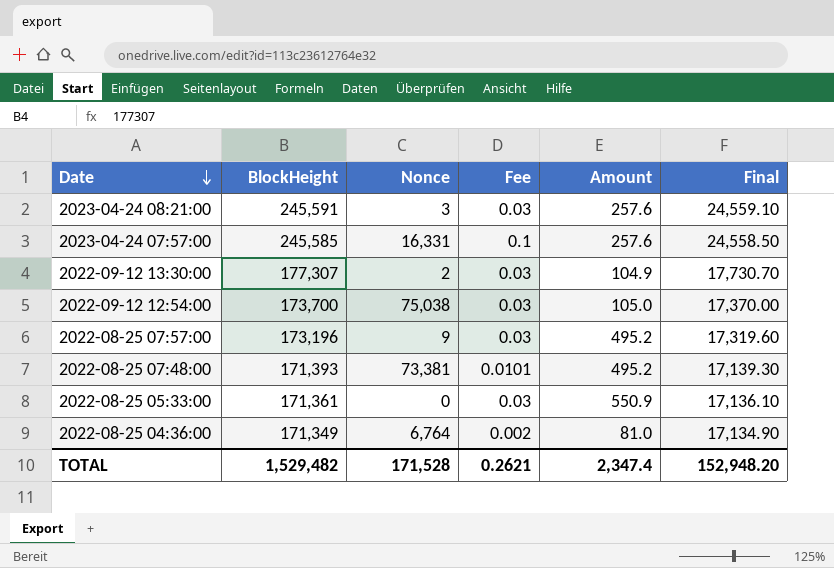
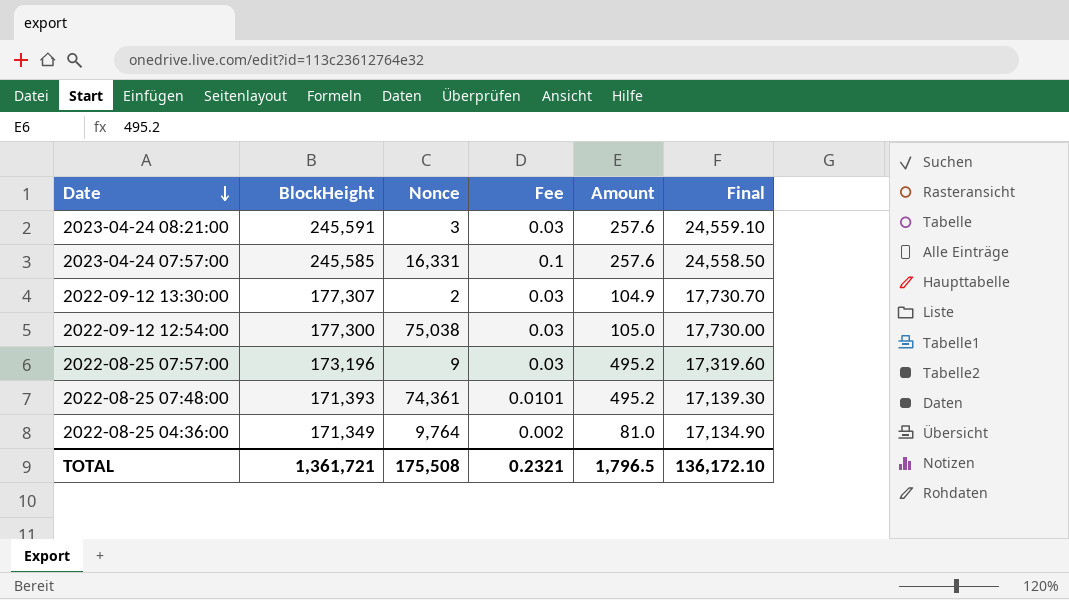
row 2022-08-25 05:33:00: 171,361 | 0 | 0.03 | 550.9 | 17,136.10 -> none
2022-09-12 12:54:00 | BlockHeight: 173,700 -> 177,300
2022-09-12 12:54:00 | Final: 17,370.00 -> 17,730.00
2022-08-25 07:48:00 | Nonce: 73,381 -> 74,361
2022-08-25 04:36:00 | Nonce: 6,764 -> 9,764
TOTAL | BlockHeight: 1,529,482 -> 1,361,721
TOTAL | Nonce: 171,528 -> 175,508
TOTAL | Fee: 0.2621 -> 0.2321
TOTAL | Amount: 2,347.4 -> 1,796.5
TOTAL | Final: 152,948.20 -> 136,172.10

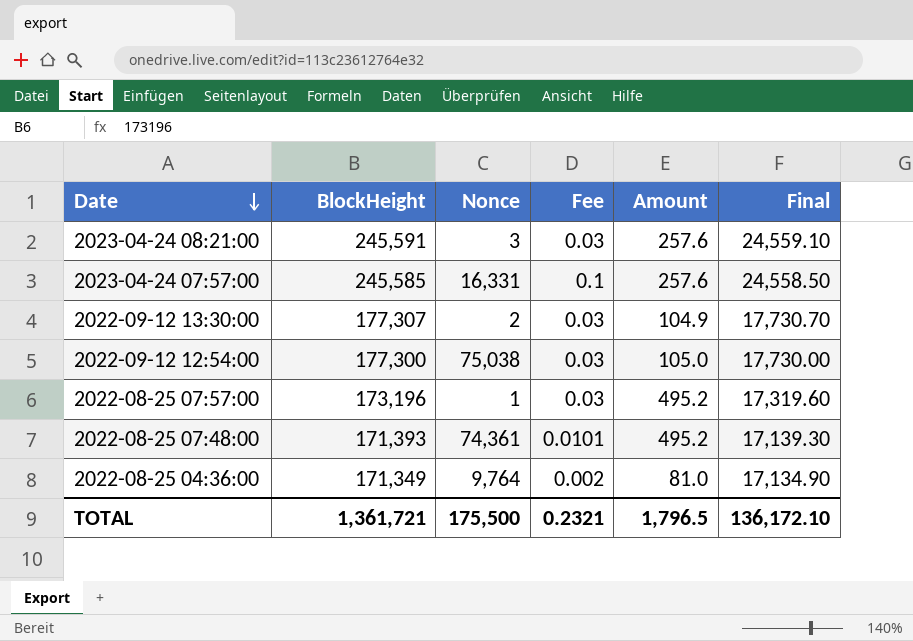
2022-08-25 07:57:00 | Nonce: 9 -> 1
TOTAL | Nonce: 175,508 -> 175,500

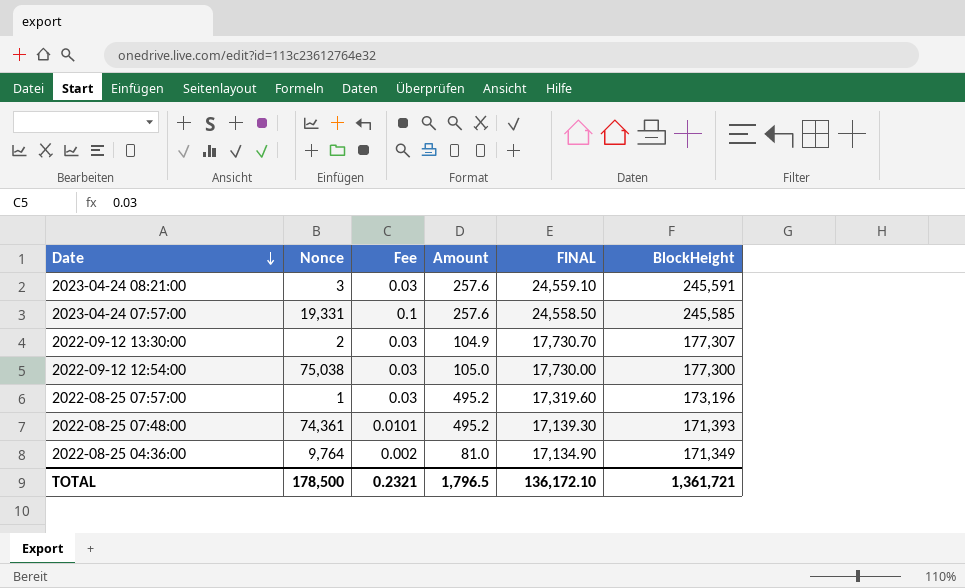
column name: Final -> FINAL
column BlockHeight | position: 2 -> 6
2023-04-24 07:57:00 | Nonce: 16,331 -> 19,331
TOTAL | Nonce: 175,500 -> 178,500

